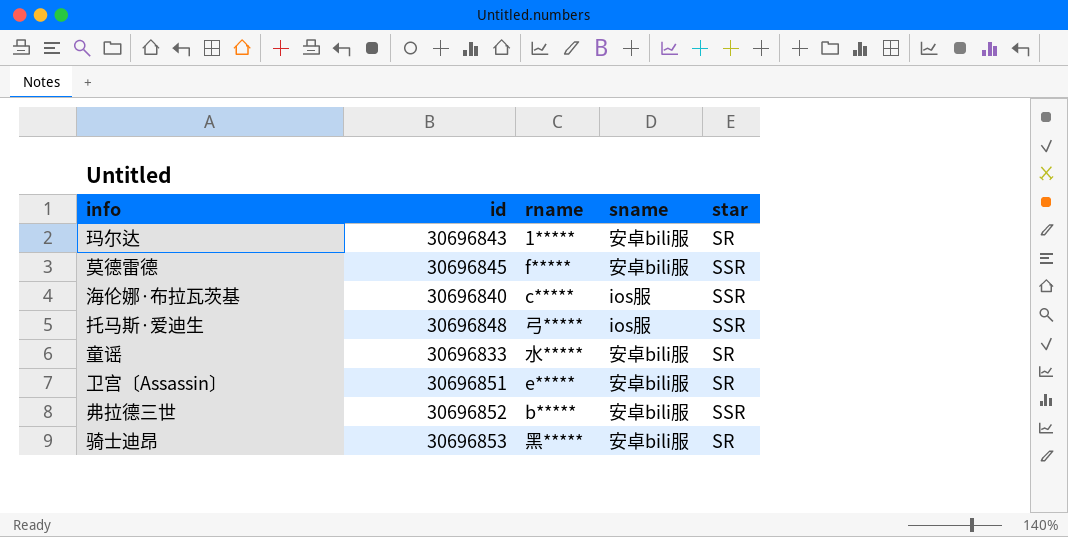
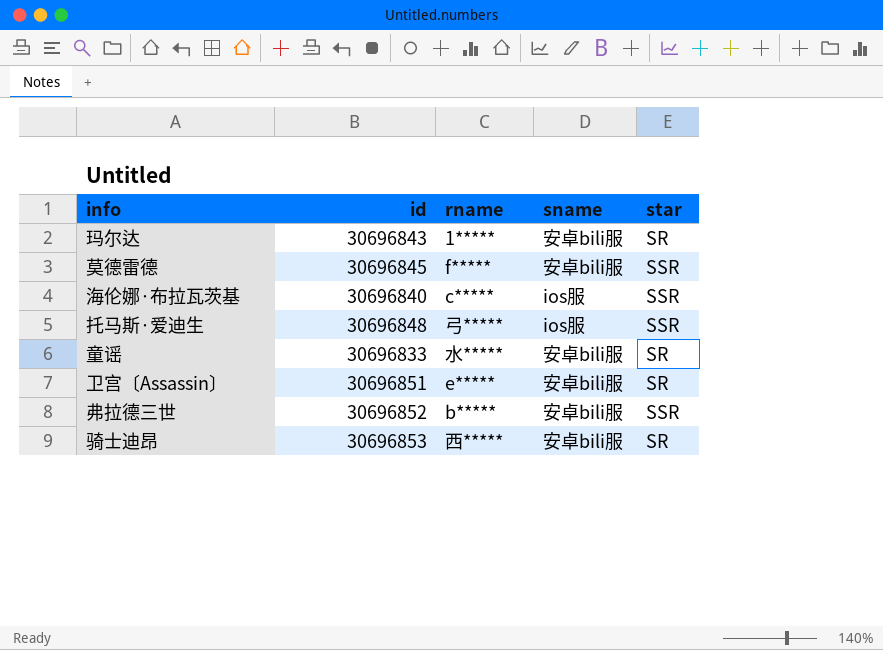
骑士迪昂 | rname: 黑***** -> 西*****

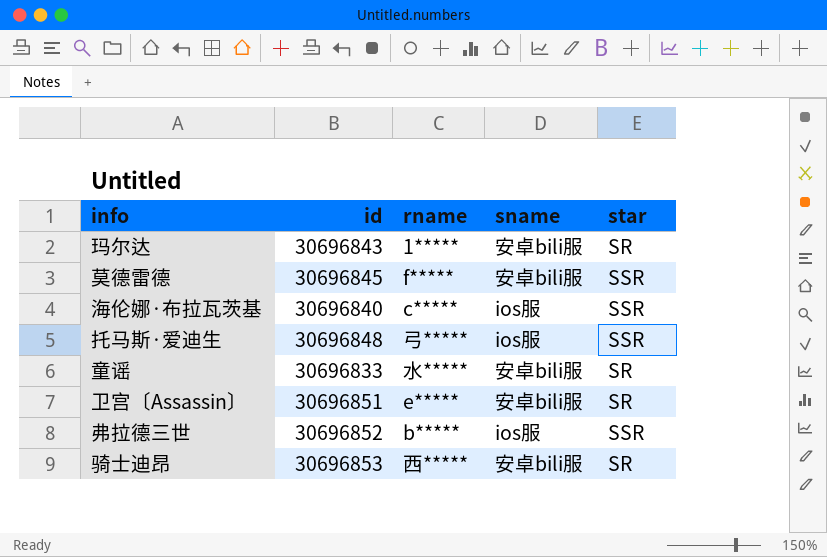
弗拉德三世 | sname: 安卓bili服 -> ios服

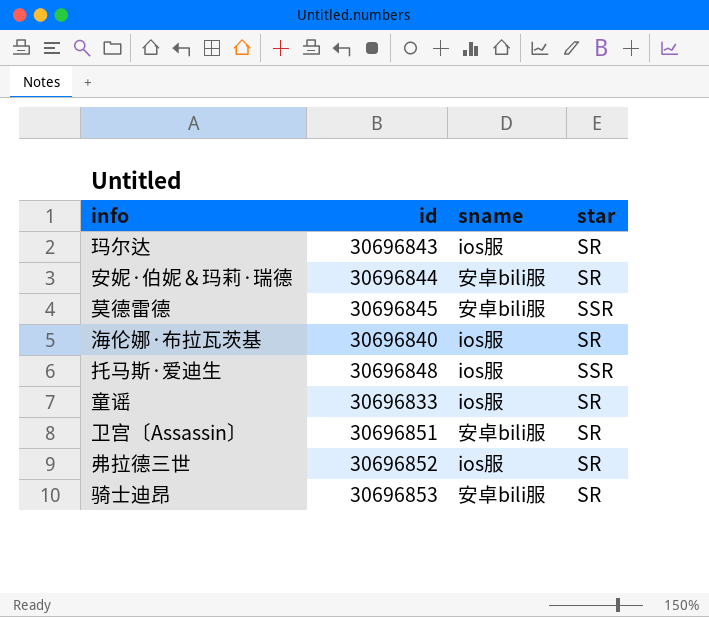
column rname | position: 3 -> none
玛尔达 | sname: 安卓bili服 -> ios服
row 安妮·伯妮＆玛莉·瑞德: none -> 30696844 | 安卓bili服 | SR
海伦娜·布拉瓦茨基 | star: SSR -> SR
童谣 | sname: 安卓bili服 -> ios服
弗拉德三世 | star: SSR -> SR

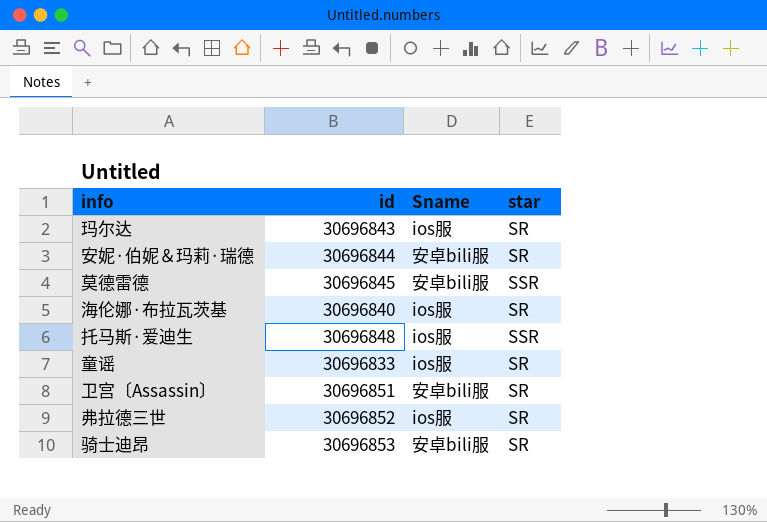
column name: sname -> Sname

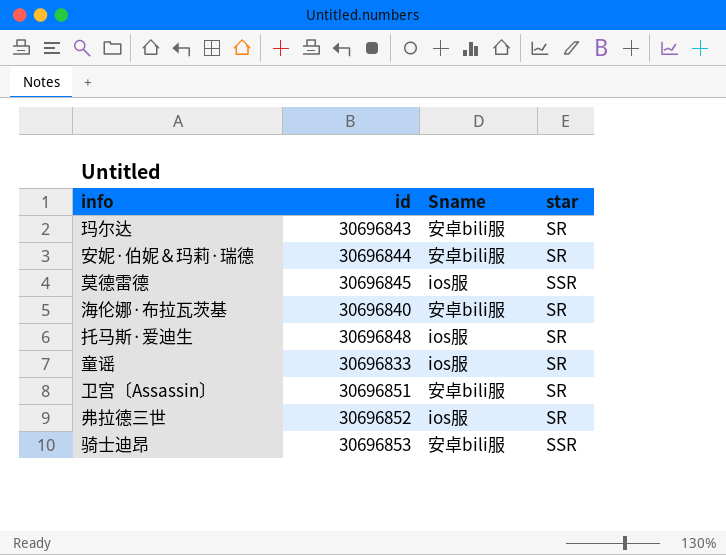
玛尔达 | Sname: ios服 -> 安卓bili服
莫德雷德 | Sname: 安卓bili服 -> ios服
海伦娜·布拉瓦茨基 | Sname: ios服 -> 安卓bili服
托马斯·爱迪生 | star: SSR -> SR
骑士迪昂 | star: SR -> SSR

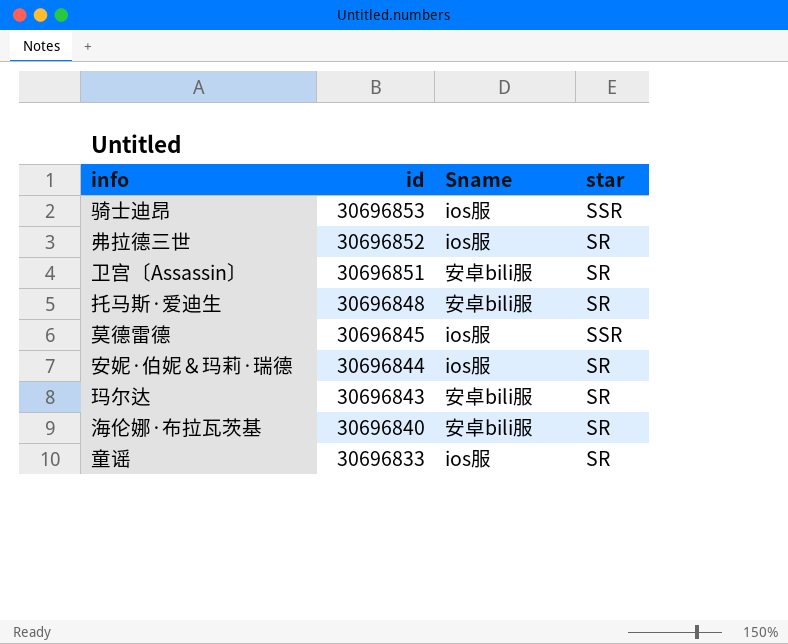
row order: none -> id descending
骑士迪昂 | Sname: 安卓bili服 -> ios服
托马斯·爱迪生 | Sname: ios服 -> 安卓bili服
安妮·伯妮＆玛莉·瑞德 | Sname: 安卓bili服 -> ios服

